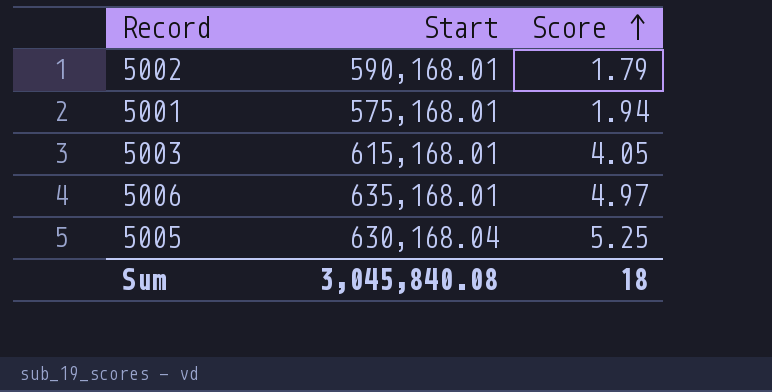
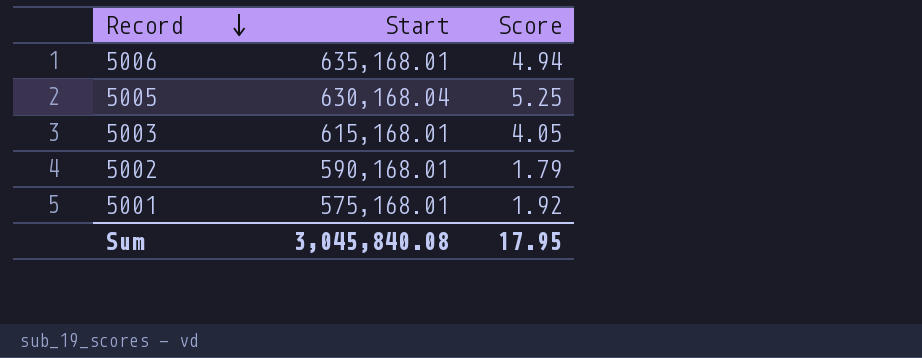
row order: Score ascending -> Record descending
5006 | Score: 4.97 -> 4.94
5001 | Score: 1.94 -> 1.92
Sum | Score: 18 -> 17.95

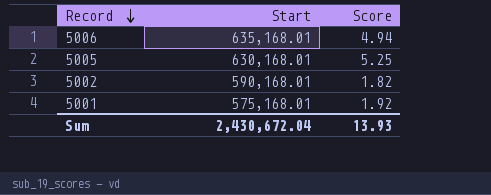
row 5003: 615,168.01 | 4.05 -> none
5005 | Start: 630,168.04 -> 630,168.01
5002 | Score: 1.79 -> 1.82
Sum | Start: 3,045,840.08 -> 2,430,672.04
Sum | Score: 17.95 -> 13.93

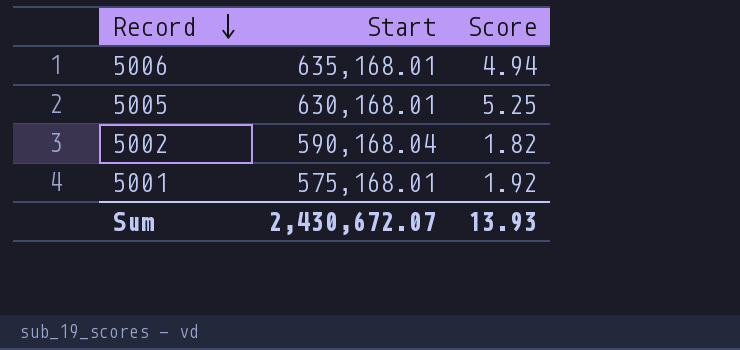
5002 | Start: 590,168.01 -> 590,168.04
Sum | Start: 2,430,672.04 -> 2,430,672.07

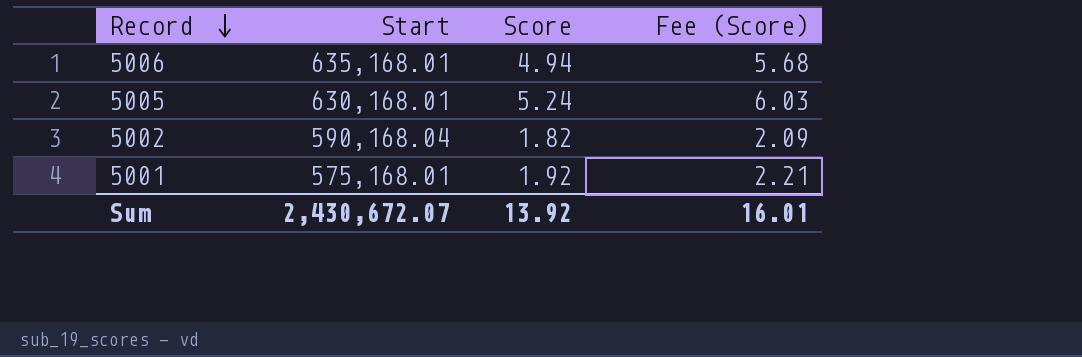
column Fee (Score) | formula: none -> [Score] * 1.15
5005 | Score: 5.25 -> 5.24
Sum | Score: 13.93 -> 13.92

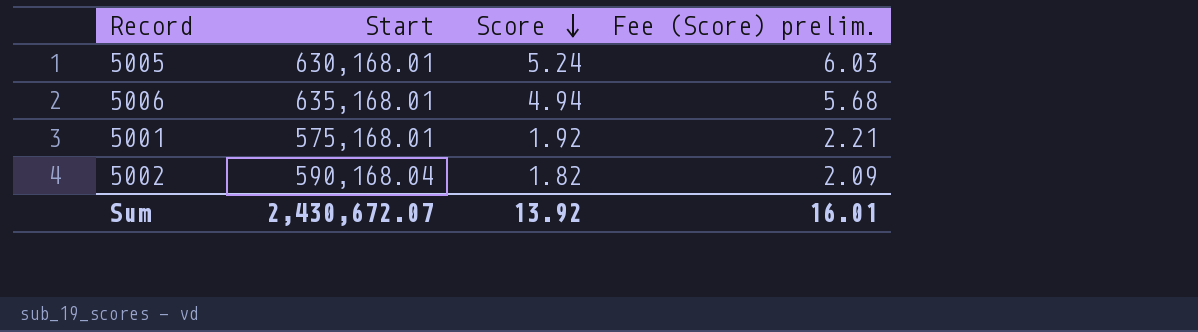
row order: Record descending -> Score descending
column name: Fee (Score) -> Fee (Score) prelim.

